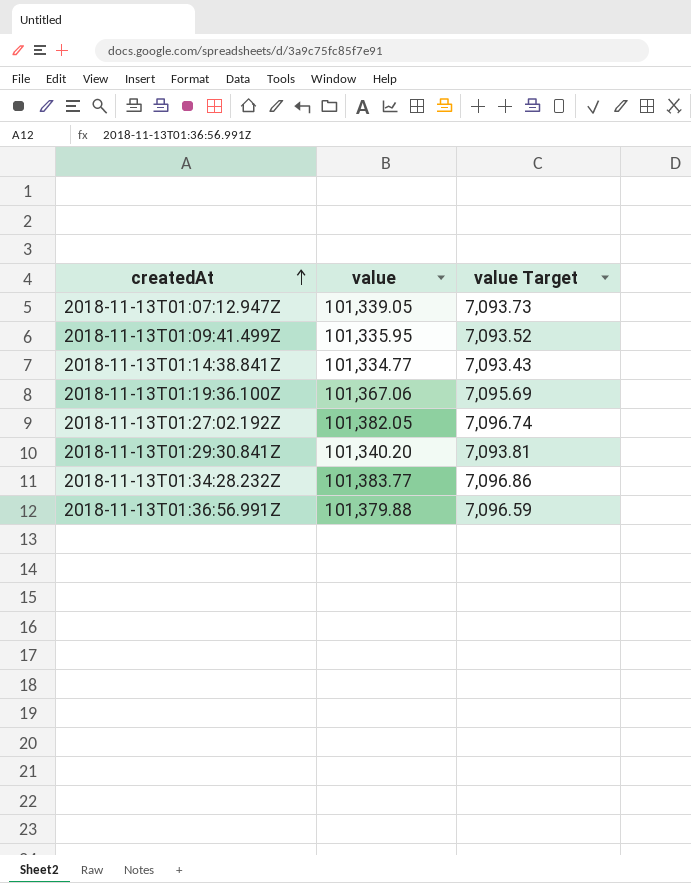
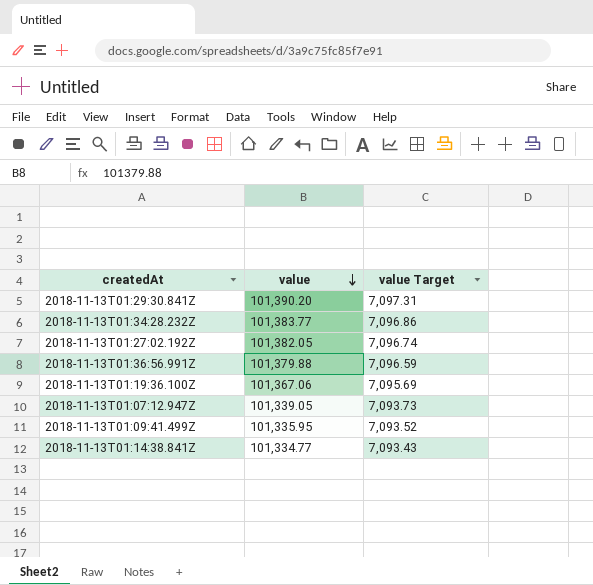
row order: createdAt ascending -> value descending
2018-11-13T01:29:30.841Z | value: 101,340.20 -> 101,390.20
2018-11-13T01:29:30.841Z | value Target: 7,093.81 -> 7,097.31

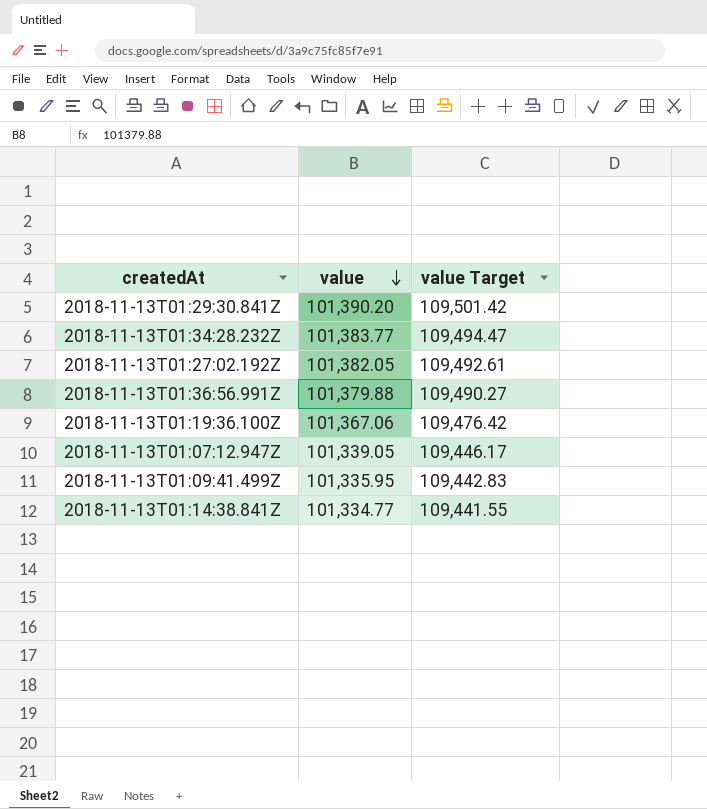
column value Target | formula: [value] * 0.07 -> [value] * 1.08

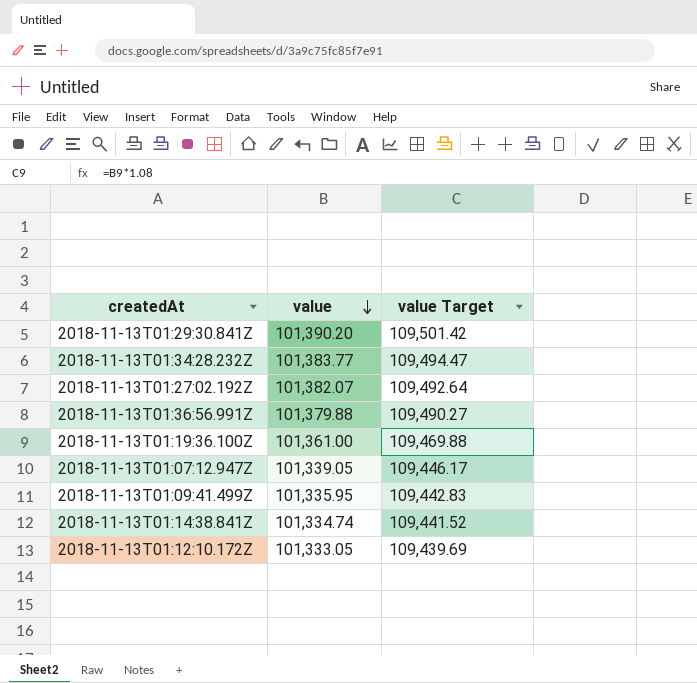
2018-11-13T01:27:02.192Z | value: 101,382.05 -> 101,382.07
2018-11-13T01:27:02.192Z | value Target: 109,492.61 -> 109,492.64
2018-11-13T01:19:36.100Z | value: 101,367.06 -> 101,361.00
2018-11-13T01:19:36.100Z | value Target: 109,476.42 -> 109,469.88
2018-11-13T01:14:38.841Z | value: 101,334.77 -> 101,334.74
2018-11-13T01:14:38.841Z | value Target: 109,441.55 -> 109,441.52
row 2018-11-13T01:12:10.172Z: none -> 101,333.05 | 109,439.69

